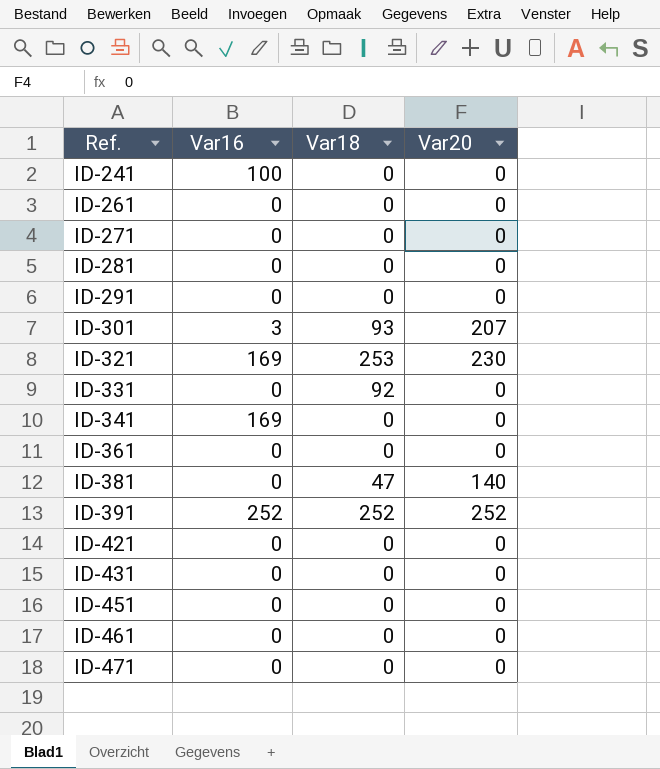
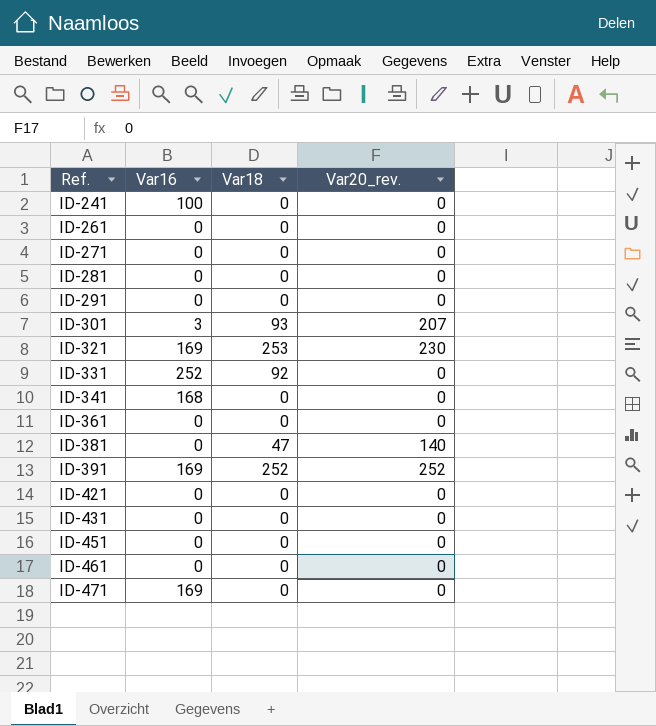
column name: Var20 -> Var20_rev.
ID-331 | Var16: 0 -> 252
ID-341 | Var16: 169 -> 168
ID-391 | Var16: 252 -> 169
ID-471 | Var16: 0 -> 169

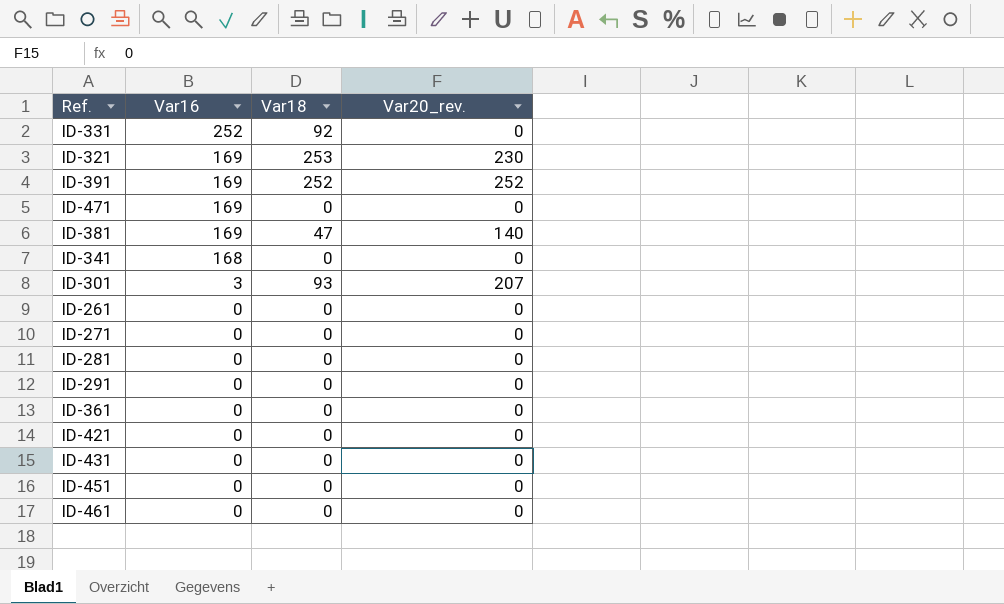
row order: Ref. ascending -> Var16 descending
row ID-241: 100 | 0 | 0 -> none
ID-381 | Var16: 0 -> 169

